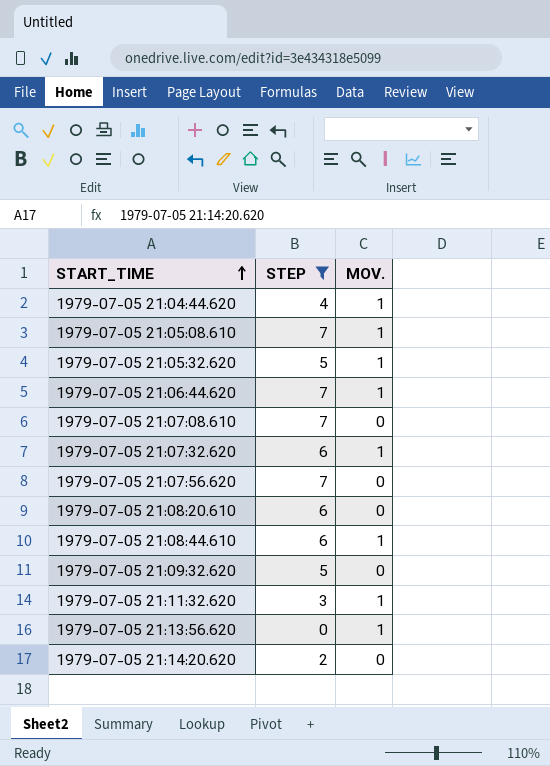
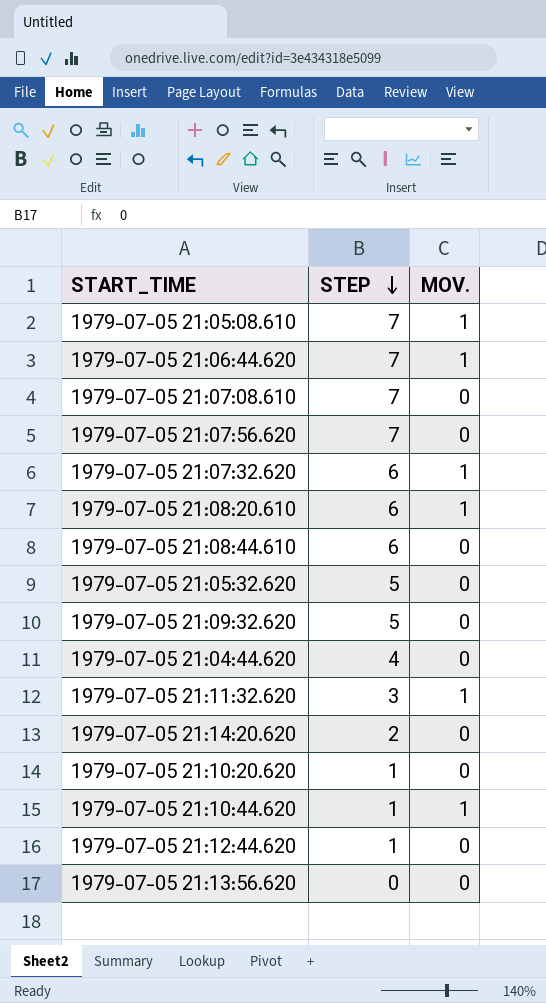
filter: STEP != 1 -> none
row order: START_TIME ascending -> STEP descending
1979-07-05 21:08:20.610 | MOV.: 0 -> 1
1979-07-05 21:08:44.610 | MOV.: 1 -> 0
1979-07-05 21:05:32.620 | MOV.: 1 -> 0
1979-07-05 21:04:44.620 | MOV.: 1 -> 0
1979-07-05 21:13:56.620 | MOV.: 1 -> 0

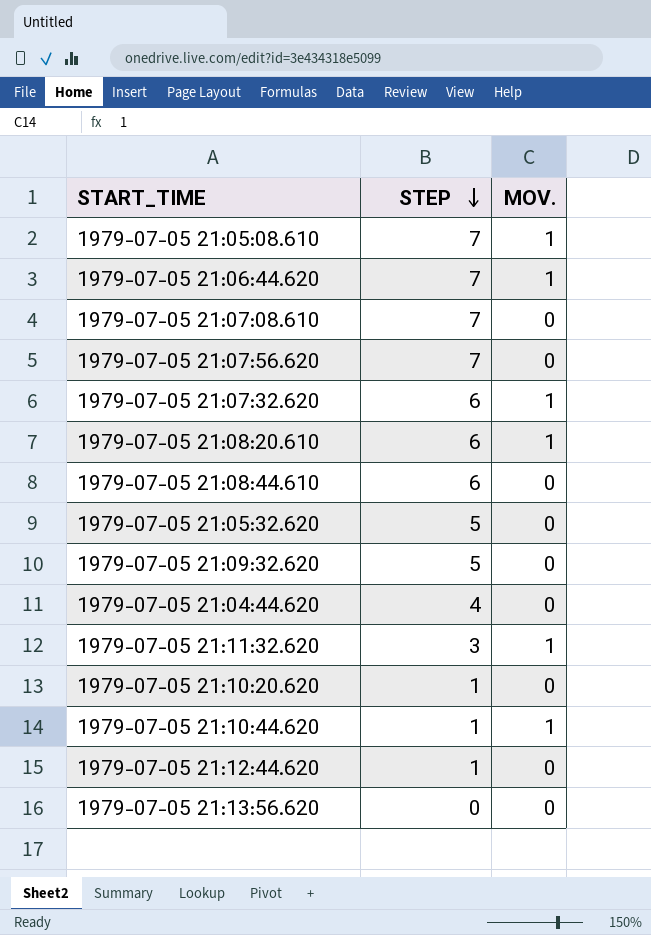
row 1979-07-05 21:14:20.620: 2 | 0 -> none

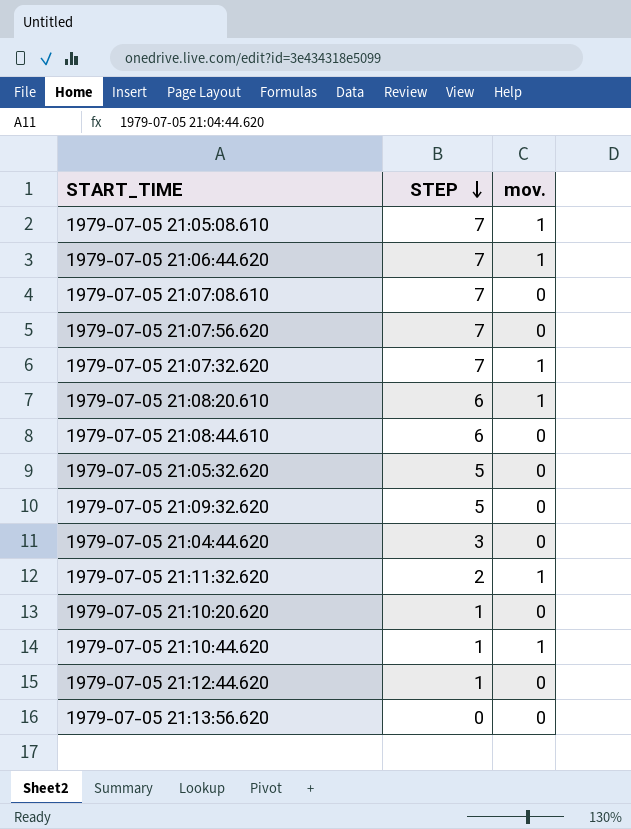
column name: MOV. -> mov.
1979-07-05 21:07:32.620 | STEP: 6 -> 7
1979-07-05 21:04:44.620 | STEP: 4 -> 3
1979-07-05 21:11:32.620 | STEP: 3 -> 2

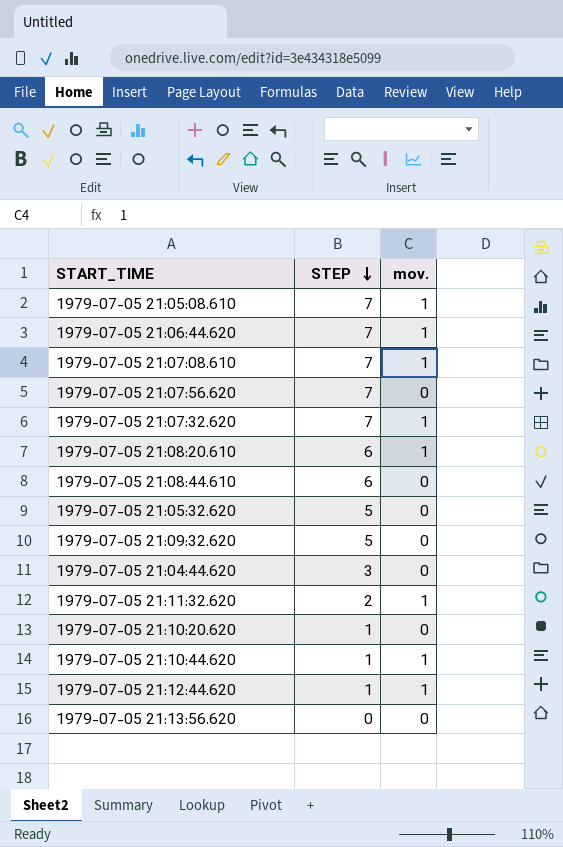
1979-07-05 21:07:08.610 | mov.: 0 -> 1
1979-07-05 21:12:44.620 | mov.: 0 -> 1

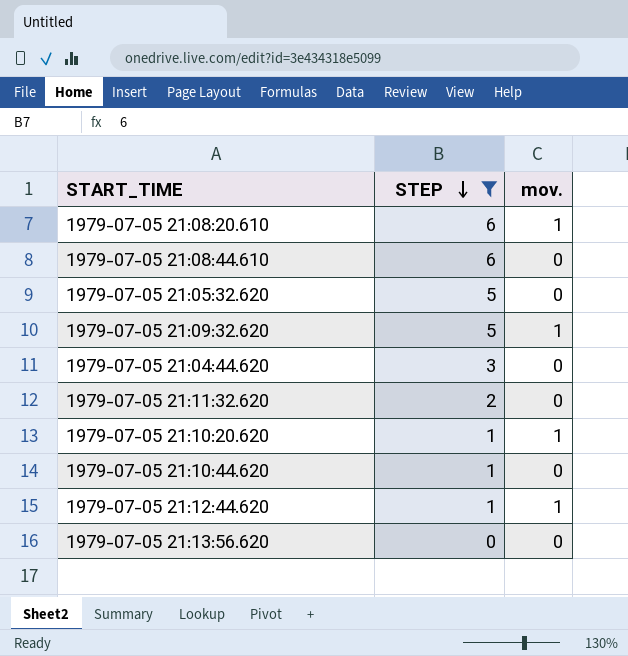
filter: none -> STEP != 7
1979-07-05 21:09:32.620 | mov.: 0 -> 1
1979-07-05 21:11:32.620 | mov.: 1 -> 0
1979-07-05 21:10:20.620 | mov.: 0 -> 1
1979-07-05 21:10:44.620 | mov.: 1 -> 0

